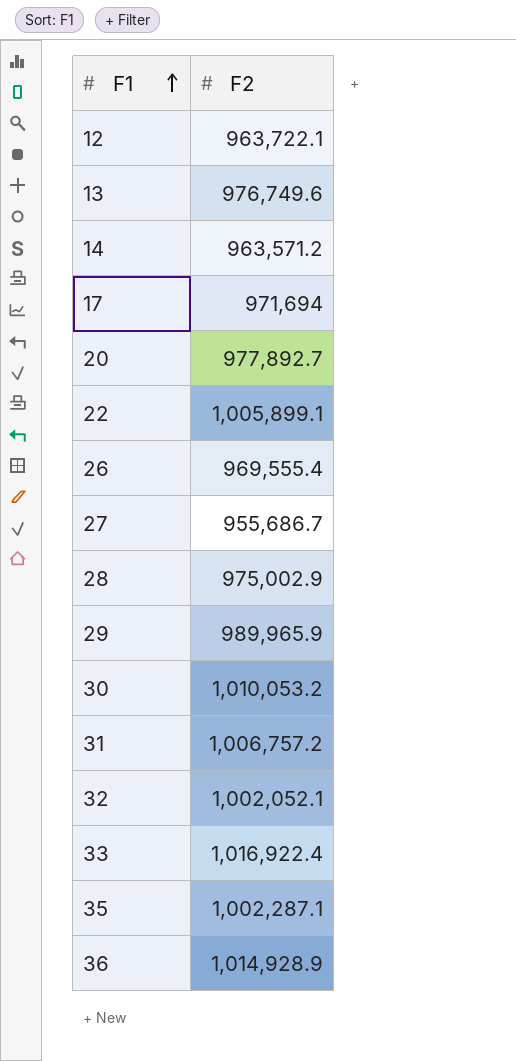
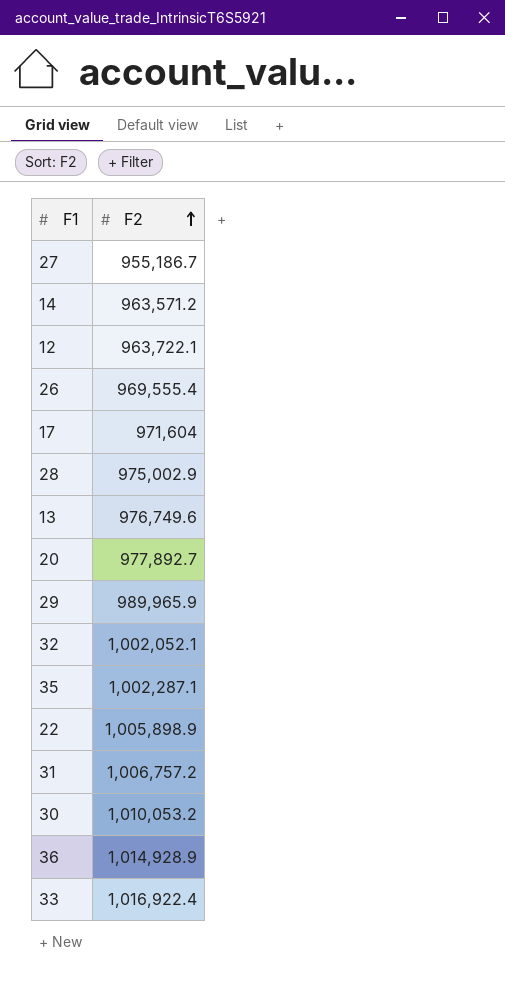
row order: F1 ascending -> F2 ascending
27 | F2: 955,686.7 -> 955,186.7
17 | F2: 971,694 -> 971,604
22 | F2: 1,005,899.1 -> 1,005,898.9

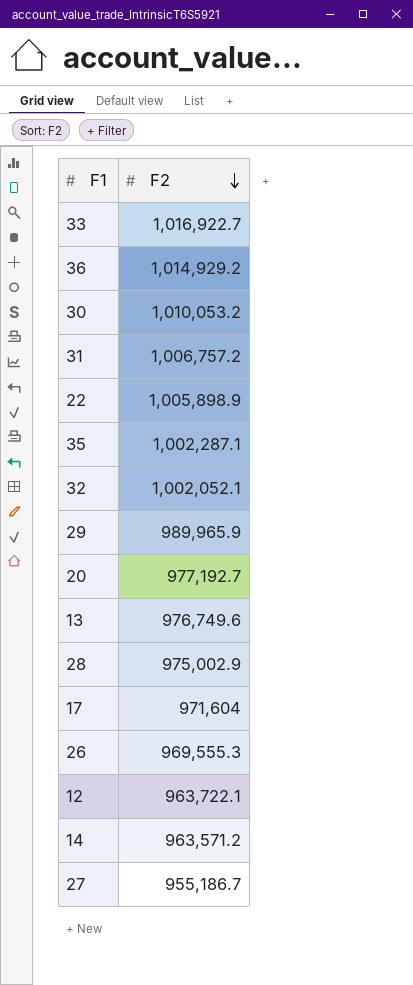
row order: F2 ascending -> F2 descending
33 | F2: 1,016,922.4 -> 1,016,922.7
36 | F2: 1,014,928.9 -> 1,014,929.2
20 | F2: 977,892.7 -> 977,192.7
26 | F2: 969,555.4 -> 969,555.3

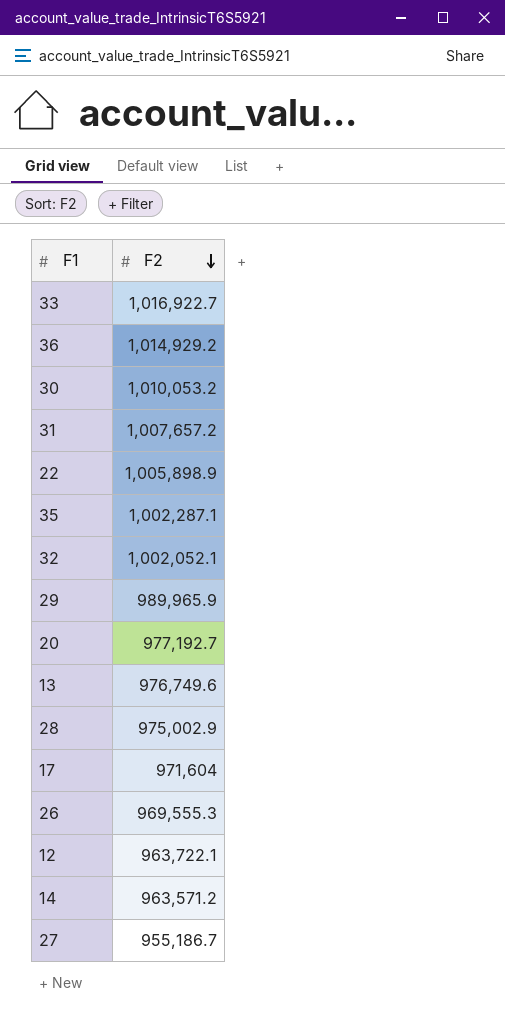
31 | F2: 1,006,757.2 -> 1,007,657.2

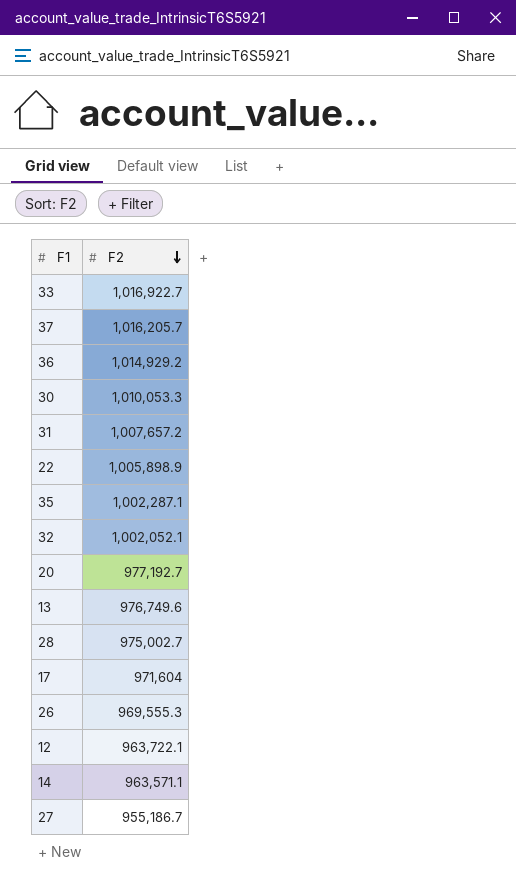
row 29: 989,965.9 -> none
row 37: none -> 1,016,205.7
30 | F2: 1,010,053.2 -> 1,010,053.3
28 | F2: 975,002.9 -> 975,002.7
14 | F2: 963,571.2 -> 963,571.1

